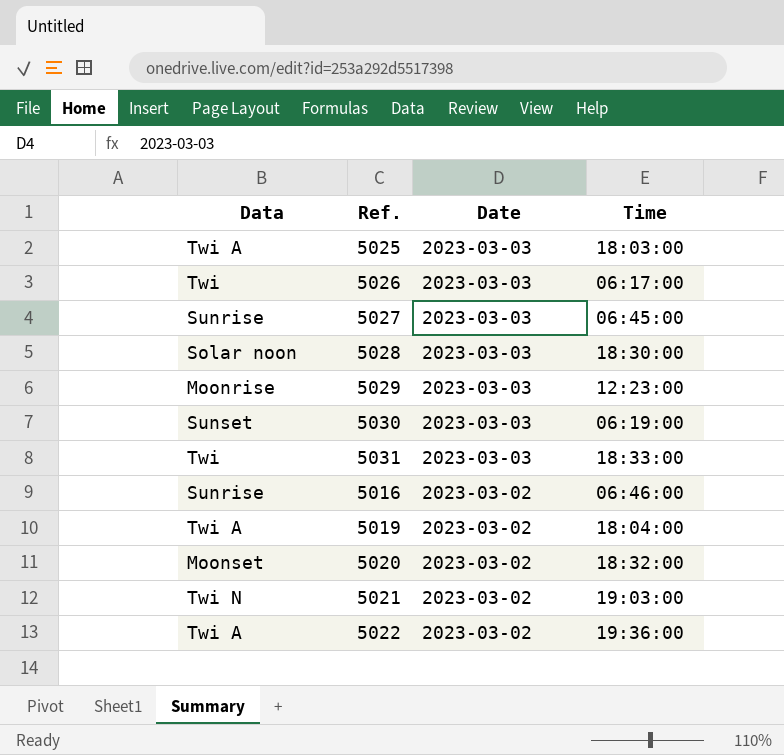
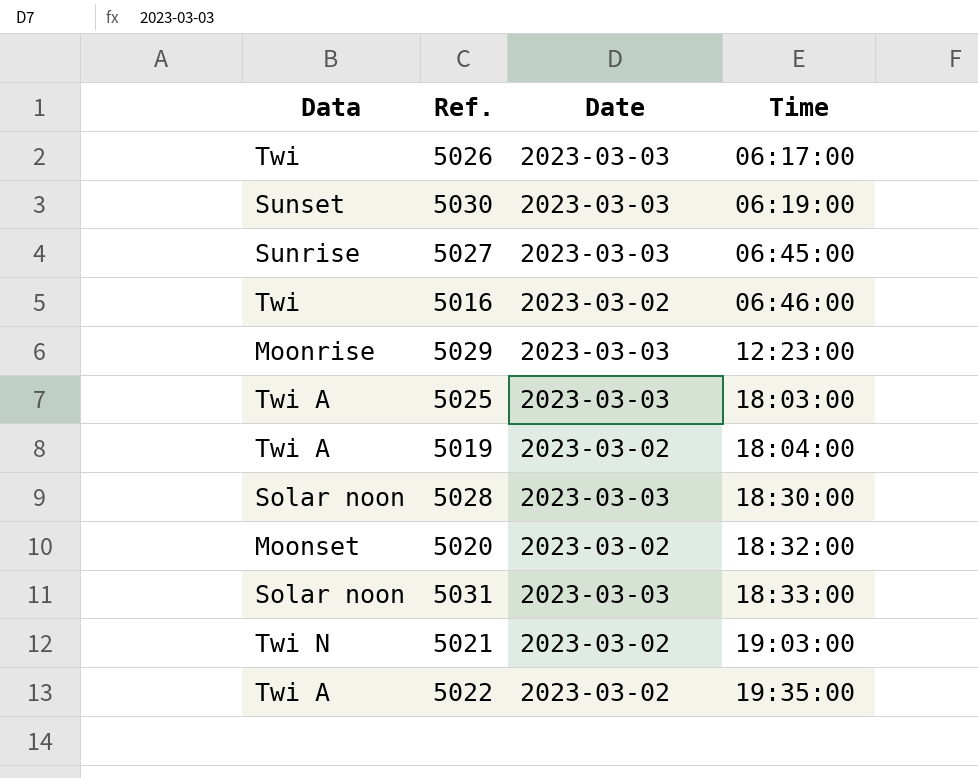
row order: Date descending -> Time ascending
5016 | Data: Sunrise -> Twi
5031 | Data: Twi -> Solar noon
5022 | Time: 19:36:00 -> 19:35:00

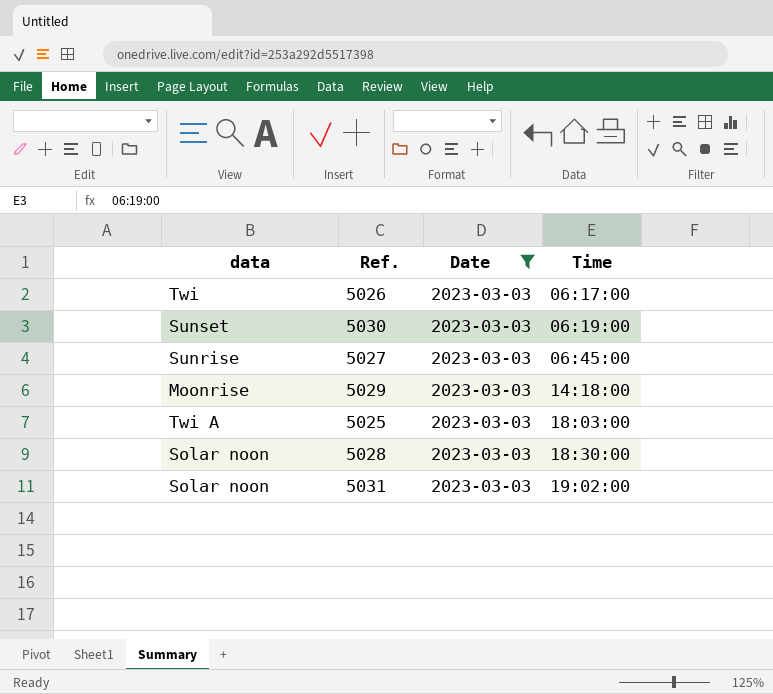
filter: none -> Date = 2023-03-03
column name: Data -> data
5029 | Time: 12:23:00 -> 14:18:00
5031 | Time: 18:33:00 -> 19:02:00

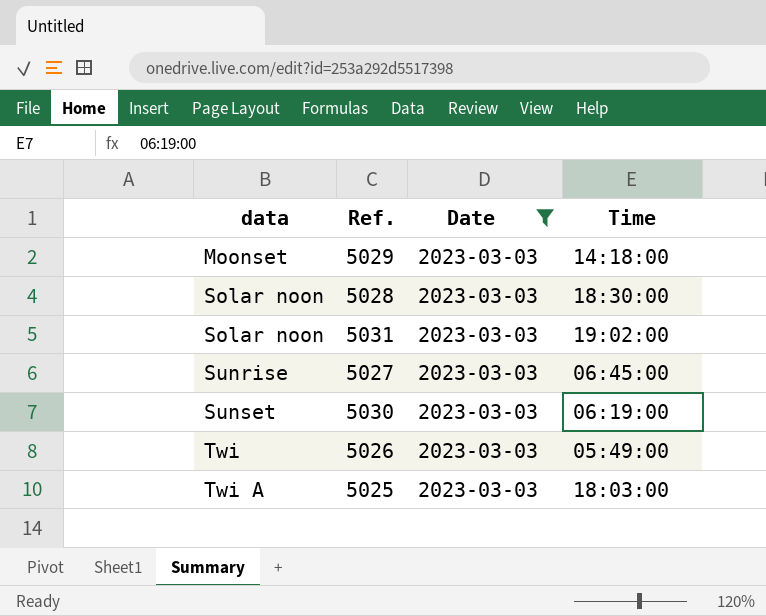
row order: Time ascending -> data ascending
5029 | data: Moonrise -> Moonset
5026 | Time: 06:17:00 -> 05:49:00

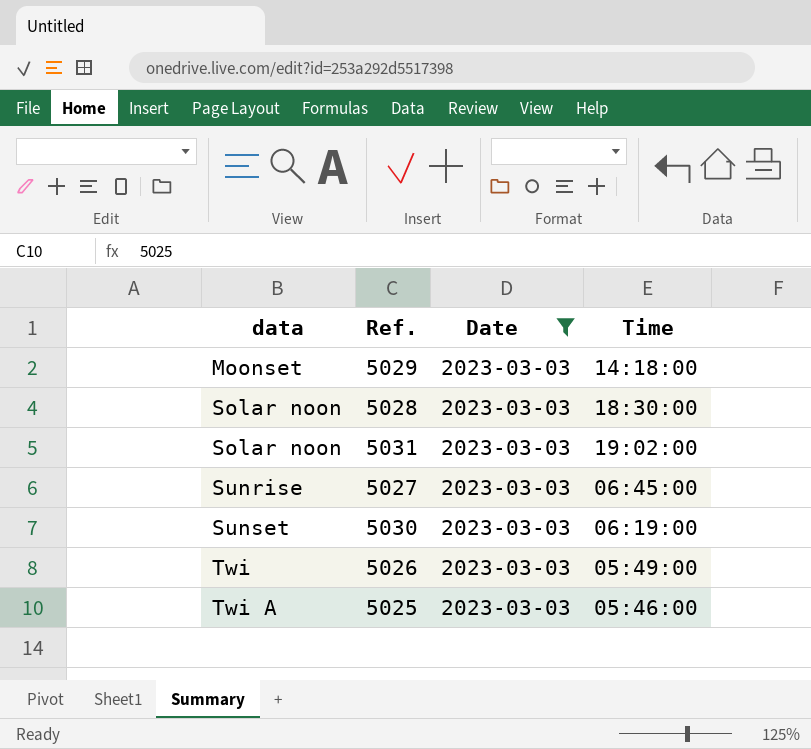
5025 | Time: 18:03:00 -> 05:46:00

